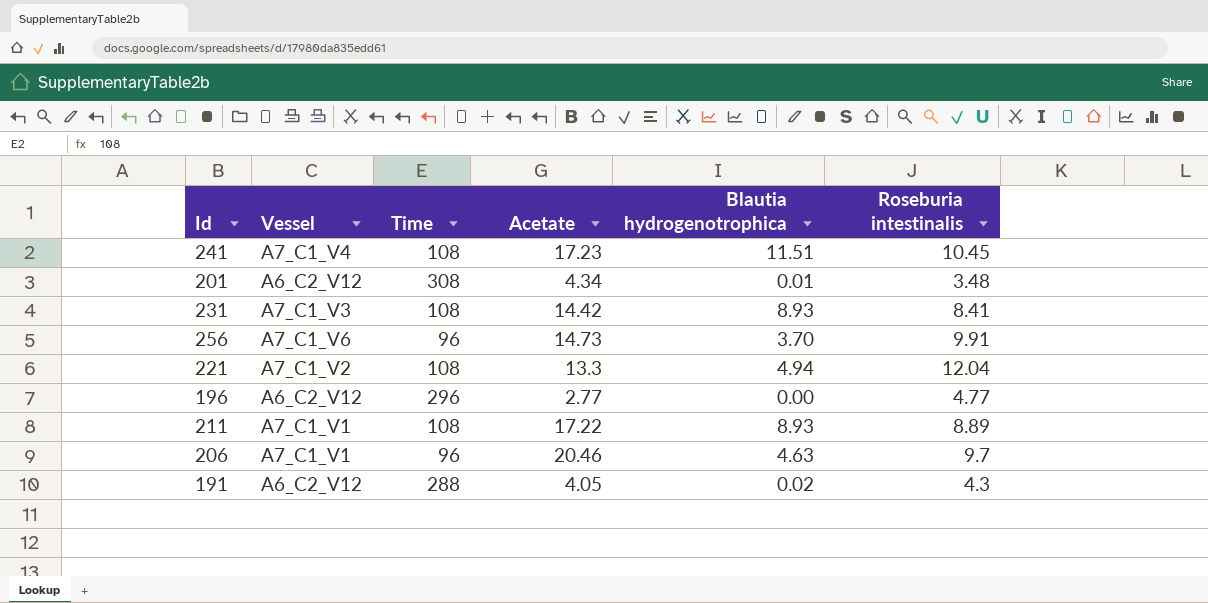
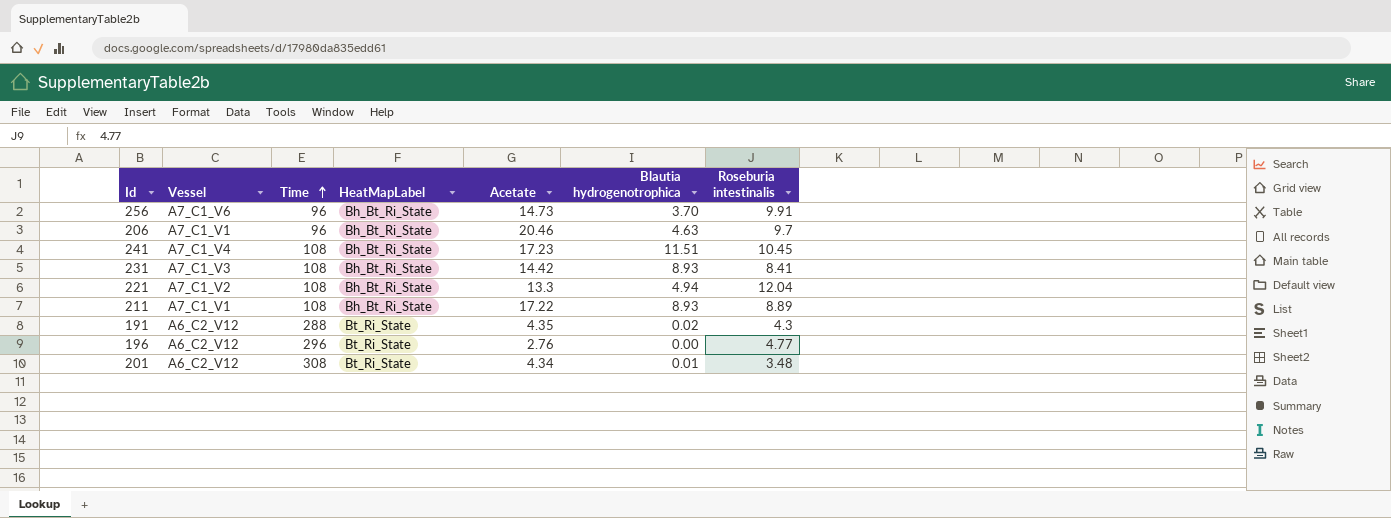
row order: none -> Time ascending
column HeatMapLabel | position: none -> 4
191 | Acetate: 4.05 -> 4.35
196 | Acetate: 2.77 -> 2.76

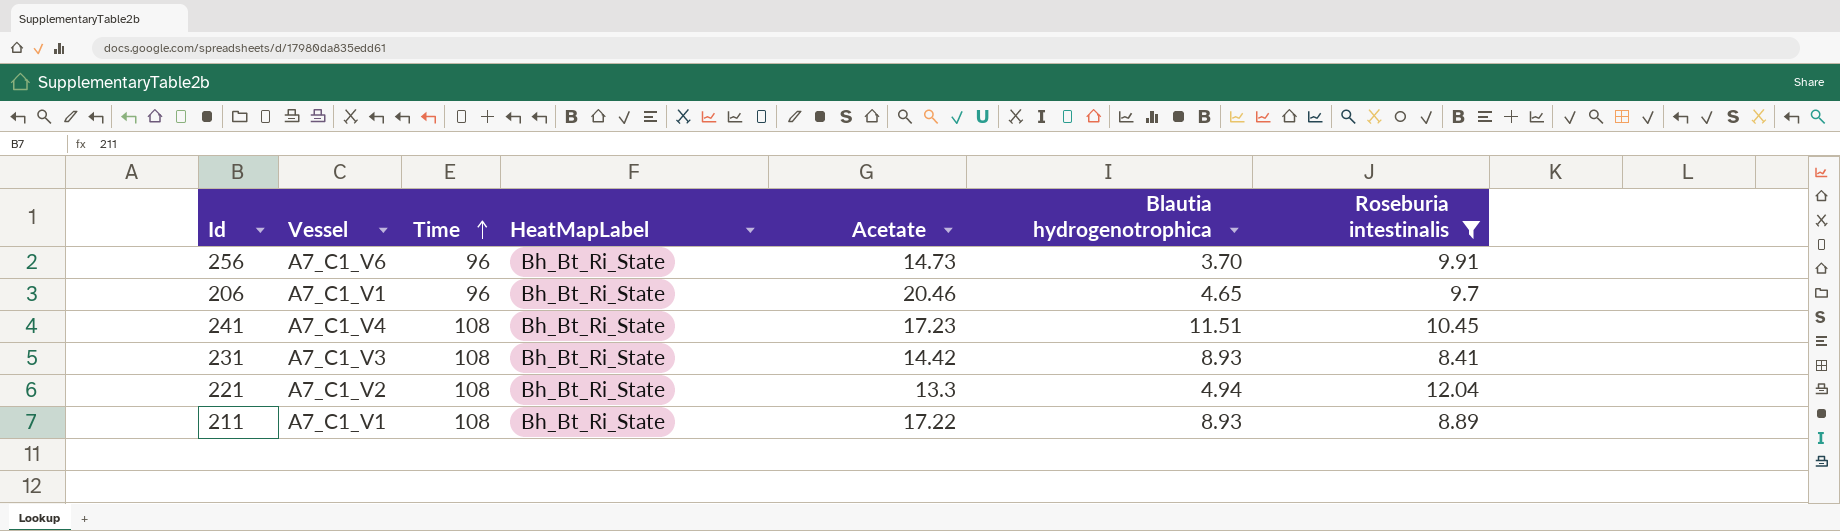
filter: none -> Roseburia intestinalis >= 8.41
206 | Blautia hydrogenotrophica: 4.63 -> 4.65

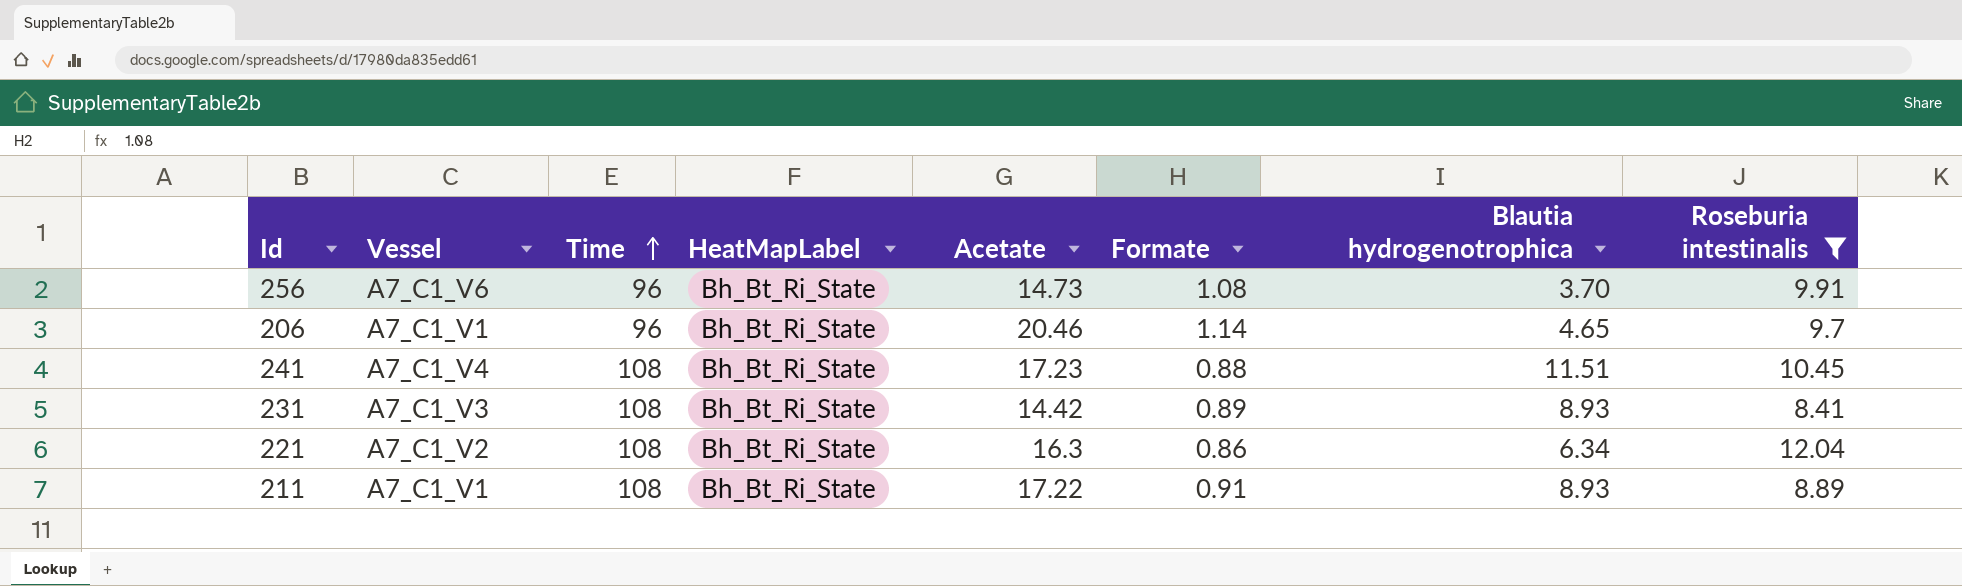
column Formate | position: none -> 6
221 | Acetate: 13.3 -> 16.3
221 | Blautia hydrogenotrophica: 4.94 -> 6.34

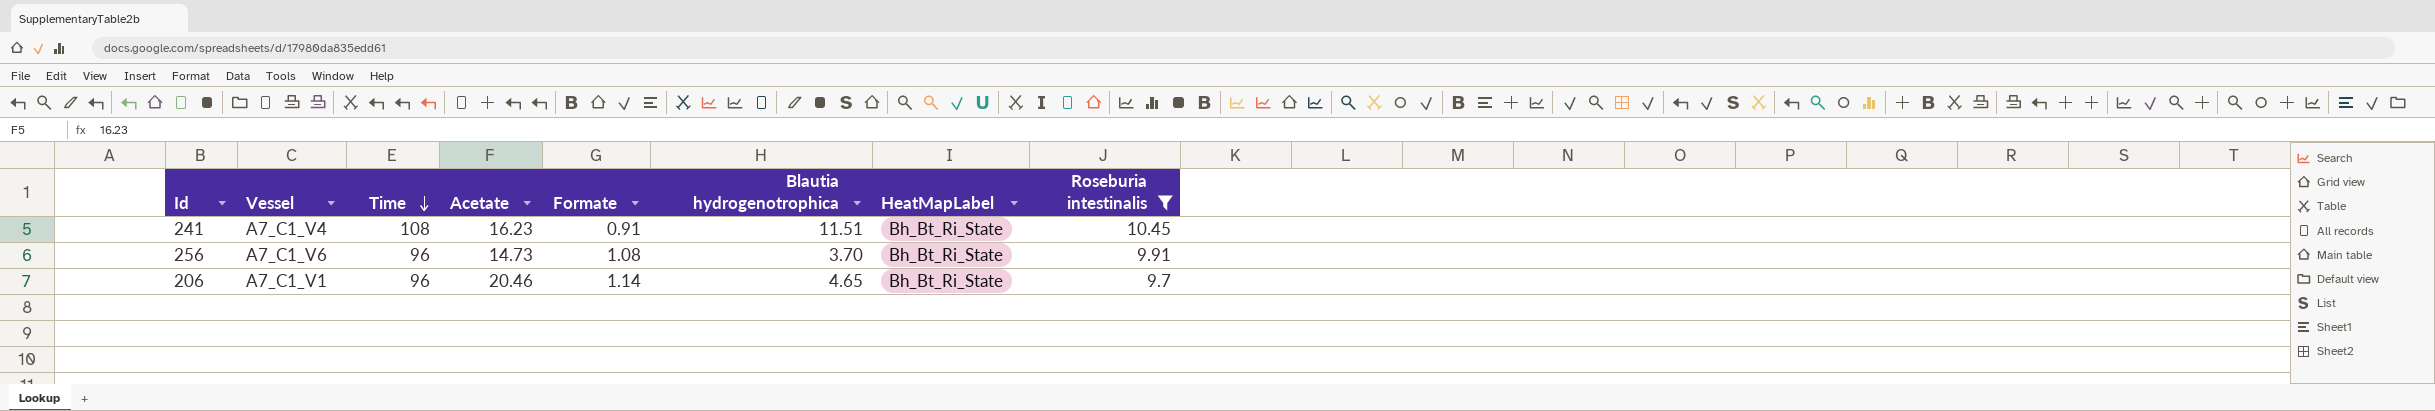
row order: Time ascending -> Time descending
column HeatMapLabel | position: 4 -> 7
row 231: A7_C1_V3 | 108 | Bh_Bt_Ri_State | 14.42 | 0.89 | 8.93 | 8.41 -> none
row 221: A7_C1_V2 | 108 | Bh_Bt_Ri_State | 16.3 | 0.86 | 6.34 | 12.04 -> none
row 211: A7_C1_V1 | 108 | Bh_Bt_Ri_State | 17.22 | 0.91 | 8.93 | 8.89 -> none
241 | Acetate: 17.23 -> 16.23
241 | Formate: 0.88 -> 0.91

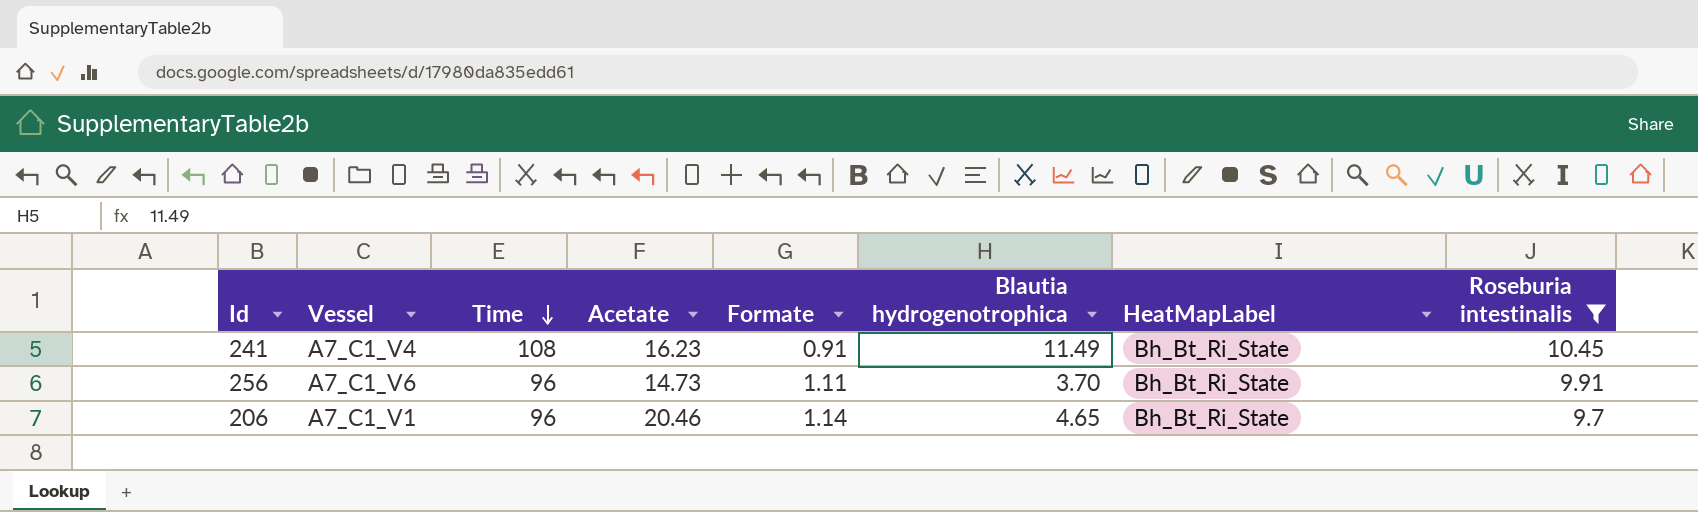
241 | Blautia hydrogenotrophica: 11.51 -> 11.49
256 | Formate: 1.08 -> 1.11

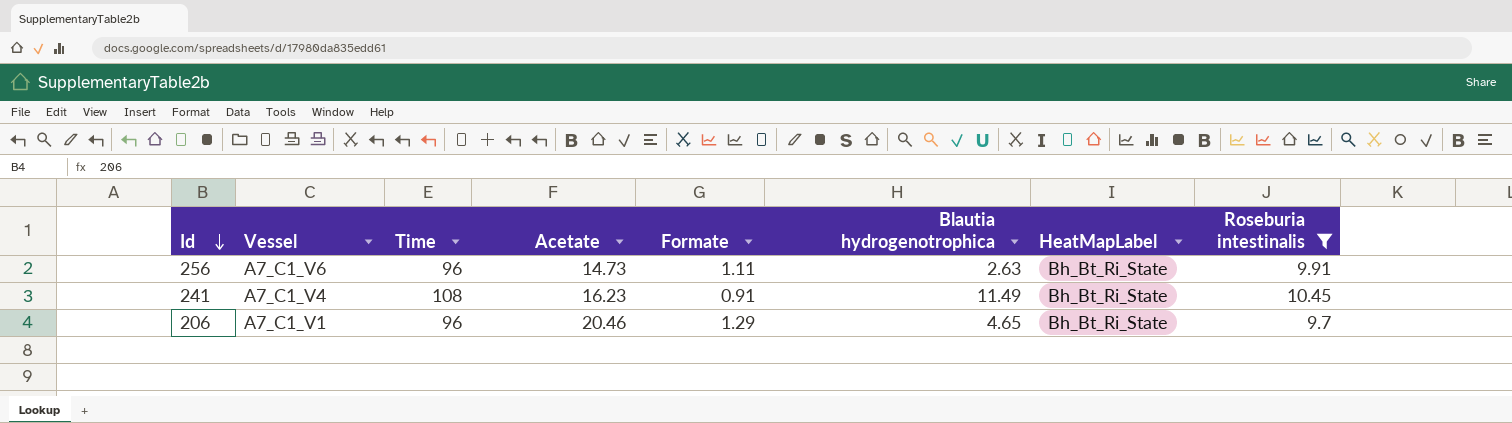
row order: Time descending -> Id descending
256 | Blautia hydrogenotrophica: 3.70 -> 2.63
206 | Formate: 1.14 -> 1.29

